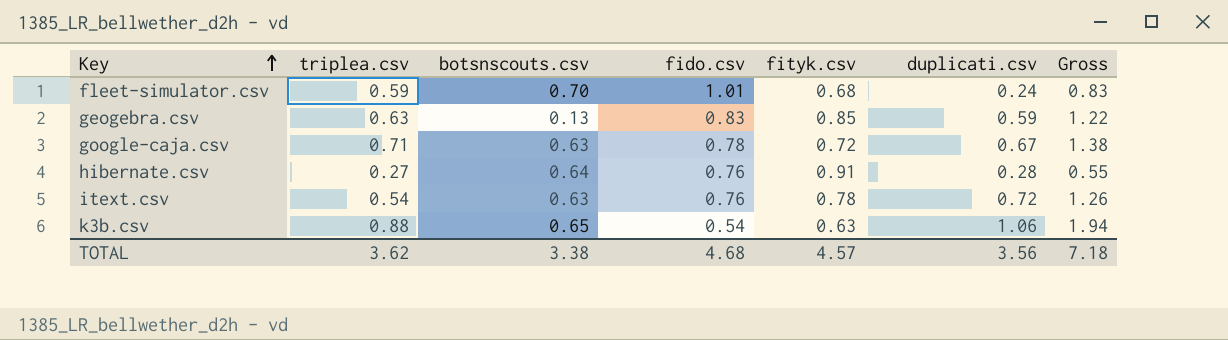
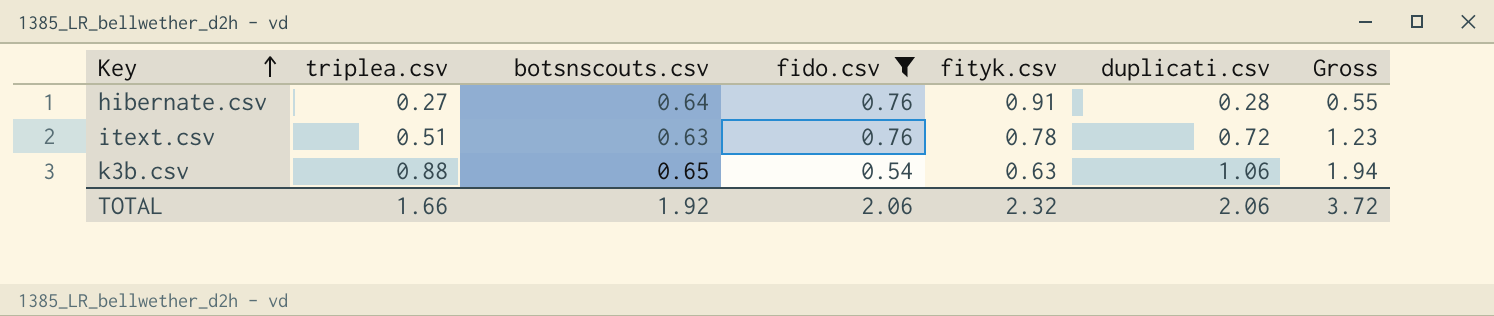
filter: none -> fido.csv <= 0.76
itext.csv | triplea.csv: 0.54 -> 0.51
itext.csv | Gross: 1.26 -> 1.23
TOTAL | triplea.csv: 3.62 -> 1.66
TOTAL | botsnscouts.csv: 3.38 -> 1.92
TOTAL | fido.csv: 4.68 -> 2.06
TOTAL | fityk.csv: 4.57 -> 2.32
TOTAL | duplicati.csv: 3.56 -> 2.06
TOTAL | Gross: 7.18 -> 3.72

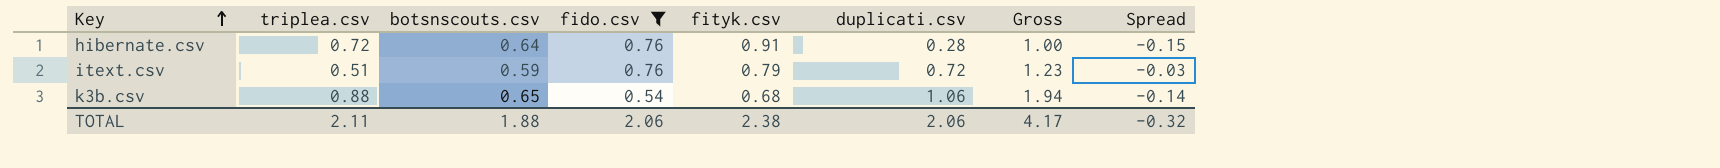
column Spread | formula: none -> [fido.csv] - [fityk.csv]
hibernate.csv | triplea.csv: 0.27 -> 0.72
hibernate.csv | Gross: 0.55 -> 1.00
itext.csv | botsnscouts.csv: 0.63 -> 0.59
itext.csv | fityk.csv: 0.78 -> 0.79
k3b.csv | fityk.csv: 0.63 -> 0.68
TOTAL | triplea.csv: 1.66 -> 2.11
TOTAL | botsnscouts.csv: 1.92 -> 1.88
TOTAL | fityk.csv: 2.32 -> 2.38
TOTAL | Gross: 3.72 -> 4.17

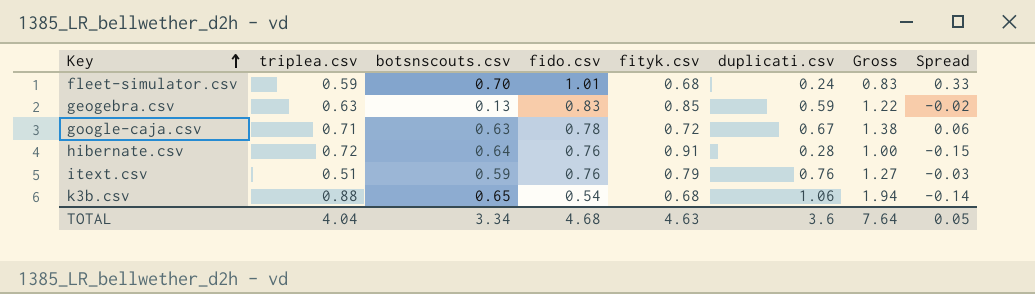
filter: fido.csv <= 0.76 -> none
itext.csv | duplicati.csv: 0.72 -> 0.76
itext.csv | Gross: 1.23 -> 1.27
TOTAL | triplea.csv: 2.11 -> 4.04
TOTAL | botsnscouts.csv: 1.88 -> 3.34
TOTAL | fido.csv: 2.06 -> 4.68
TOTAL | fityk.csv: 2.38 -> 4.63
TOTAL | duplicati.csv: 2.06 -> 3.6
TOTAL | Gross: 4.17 -> 7.64
TOTAL | Spread: -0.32 -> 0.05

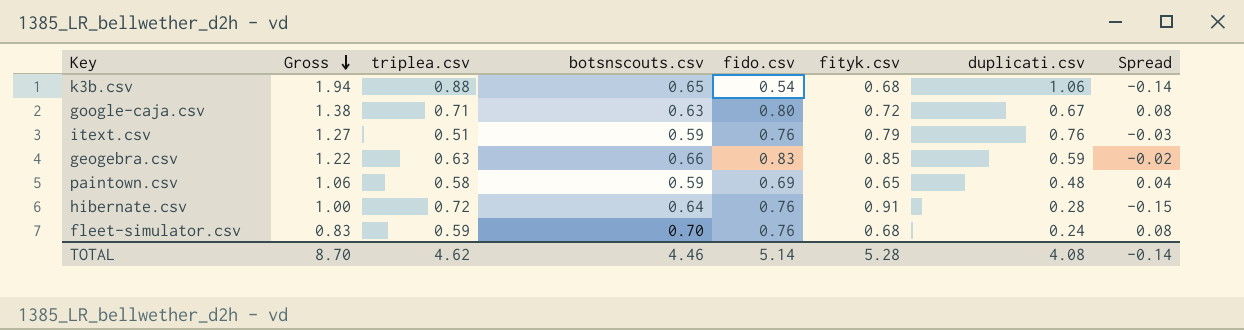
row order: Key ascending -> Gross descending
column Gross | position: 7 -> 2
google-caja.csv | fido.csv: 0.78 -> 0.80
google-caja.csv | Spread: 0.06 -> 0.08
geogebra.csv | botsnscouts.csv: 0.13 -> 0.66
row paintown.csv: none -> 1.06 | 0.58 | 0.59 | 0.69 | 0.65 | 0.48 | 0.04
fleet-simulator.csv | fido.csv: 1.01 -> 0.76
fleet-simulator.csv | Spread: 0.33 -> 0.08
TOTAL | Gross: 7.64 -> 8.70
TOTAL | triplea.csv: 4.04 -> 4.62
TOTAL | botsnscouts.csv: 3.34 -> 4.46
TOTAL | fido.csv: 4.68 -> 5.14
TOTAL | fityk.csv: 4.63 -> 5.28
TOTAL | duplicati.csv: 3.6 -> 4.08
TOTAL | Spread: 0.05 -> -0.14

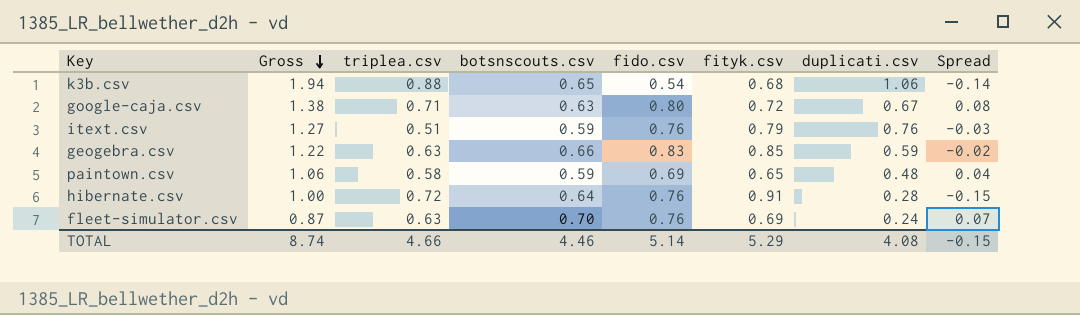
fleet-simulator.csv | Gross: 0.83 -> 0.87
fleet-simulator.csv | triplea.csv: 0.59 -> 0.63
fleet-simulator.csv | fityk.csv: 0.68 -> 0.69
fleet-simulator.csv | Spread: 0.08 -> 0.07
TOTAL | Gross: 8.70 -> 8.74
TOTAL | triplea.csv: 4.62 -> 4.66
TOTAL | fityk.csv: 5.28 -> 5.29
TOTAL | Spread: -0.14 -> -0.15

